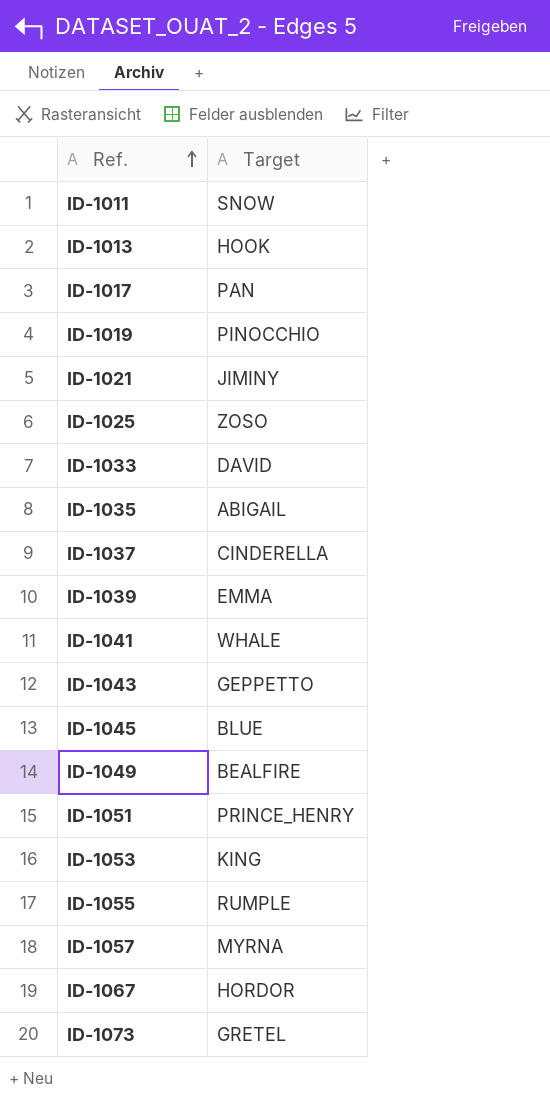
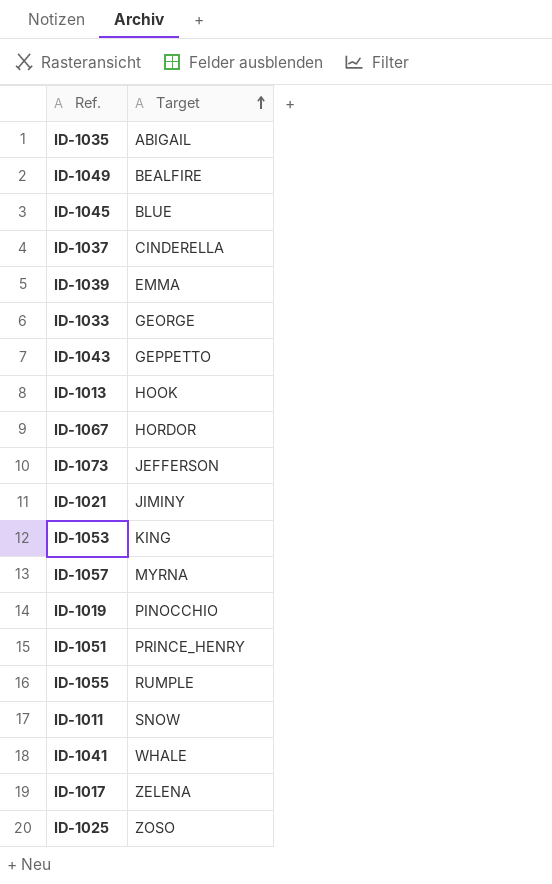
row order: Ref. ascending -> Target ascending
ID-1033 | Target: DAVID -> GEORGE
ID-1073 | Target: GRETEL -> JEFFERSON
ID-1017 | Target: PAN -> ZELENA

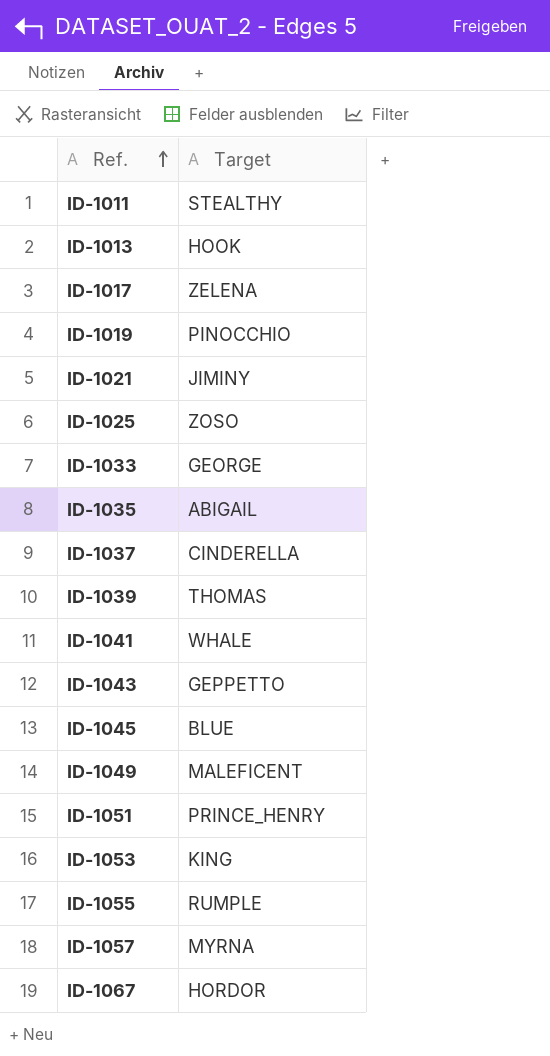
row order: Target ascending -> Ref. ascending
row ID-1073: JEFFERSON -> none
ID-1011 | Target: SNOW -> STEALTHY
ID-1039 | Target: EMMA -> THOMAS
ID-1049 | Target: BEALFIRE -> MALEFICENT

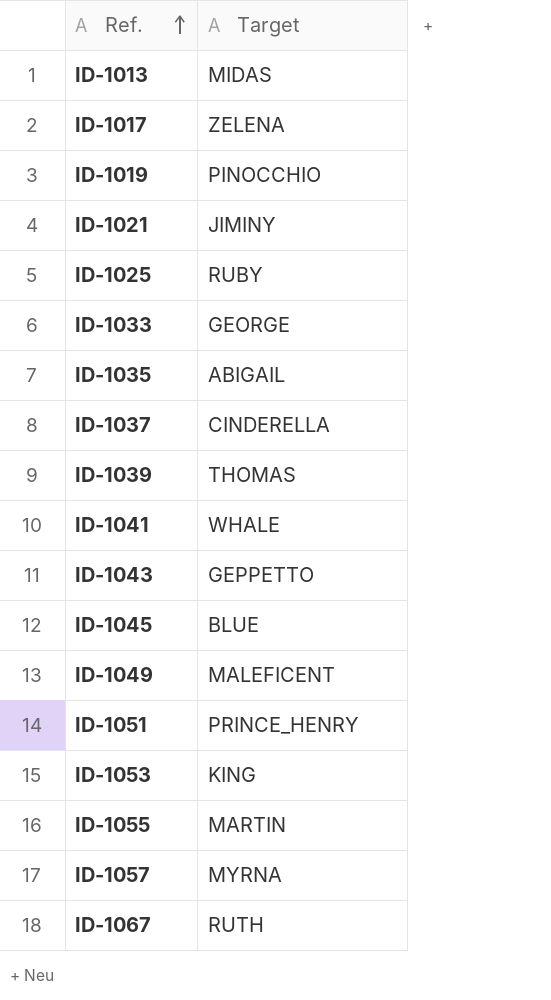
row ID-1011: STEALTHY -> none
ID-1013 | Target: HOOK -> MIDAS
ID-1025 | Target: ZOSO -> RUBY
ID-1055 | Target: RUMPLE -> MARTIN
ID-1067 | Target: HORDOR -> RUTH

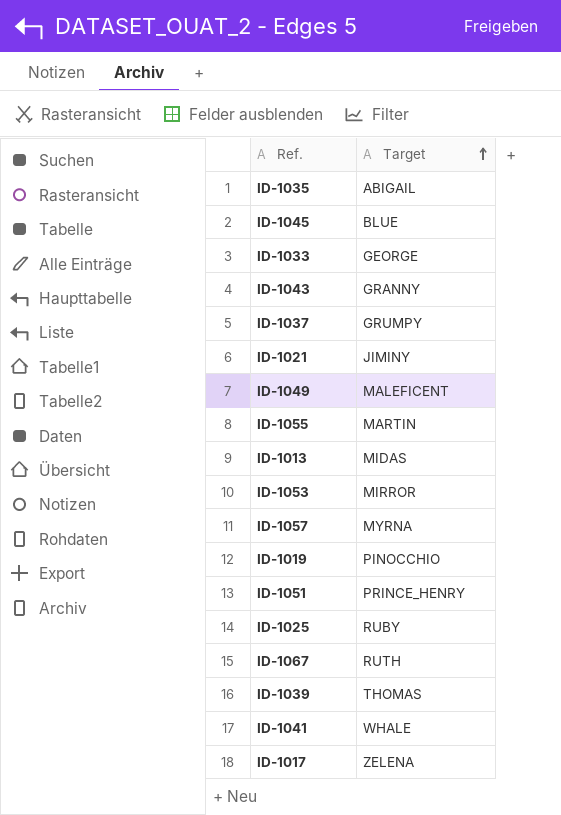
row order: Ref. ascending -> Target ascending
ID-1043 | Target: GEPPETTO -> GRANNY
ID-1037 | Target: CINDERELLA -> GRUMPY
ID-1053 | Target: KING -> MIRROR

